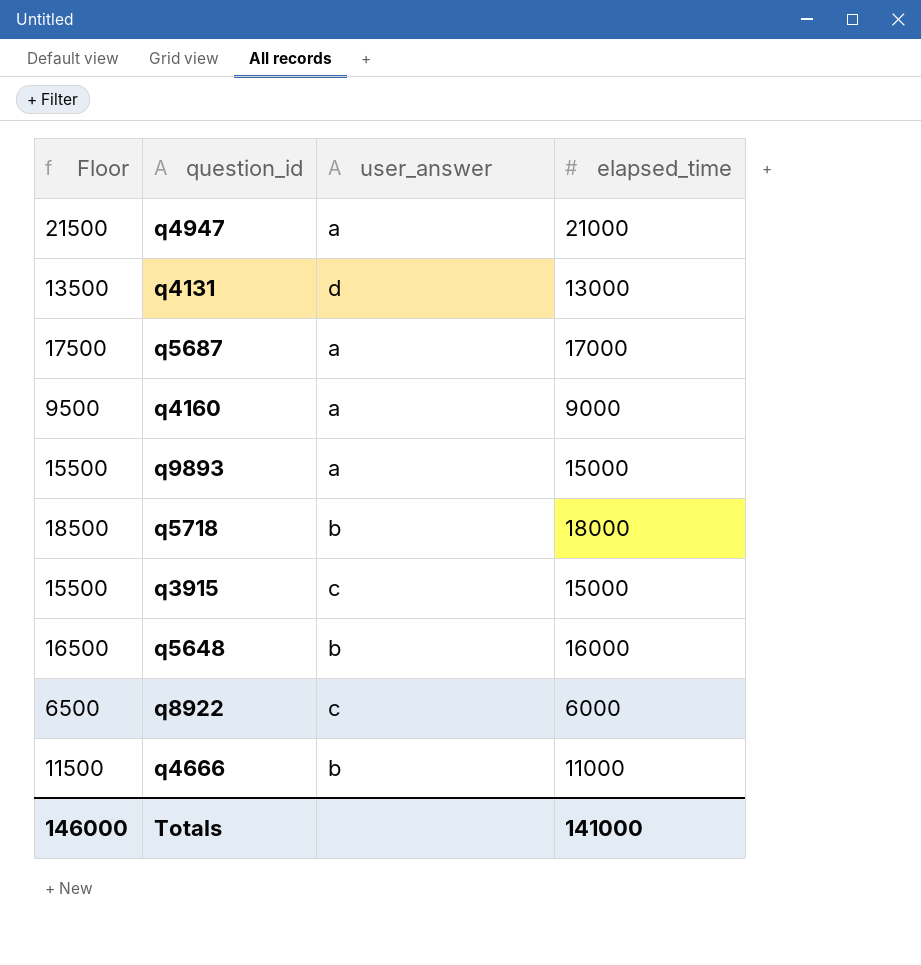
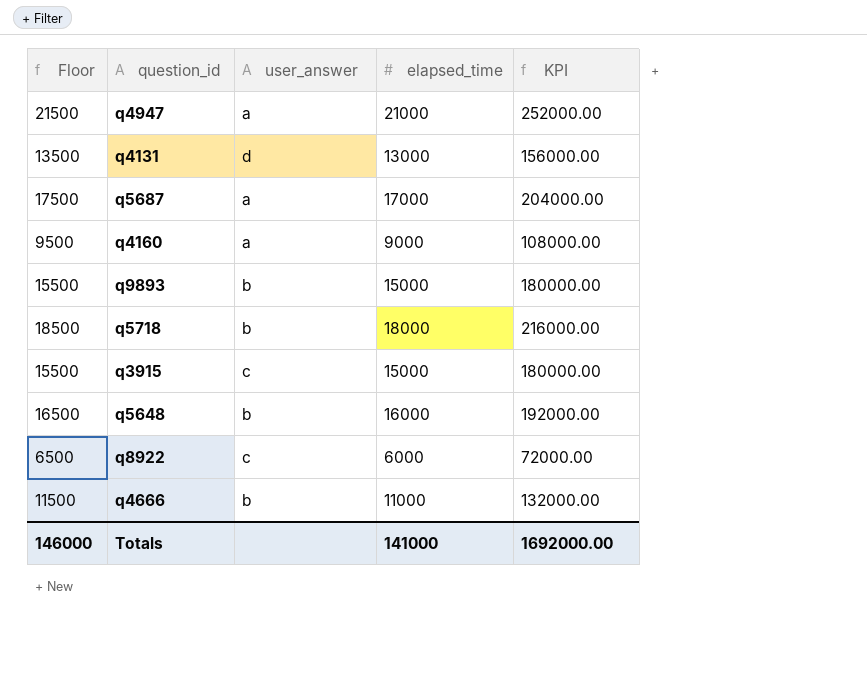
column KPI | formula: none -> [elapsed_time] * 12
q9893 | user_answer: a -> b

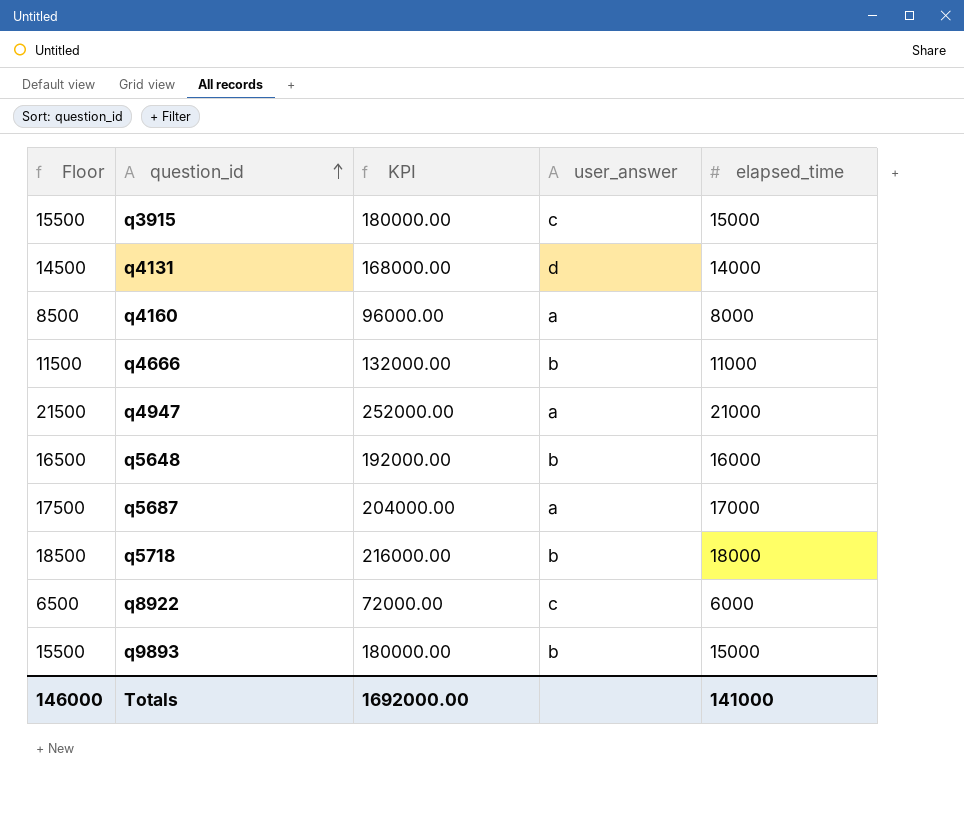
row order: none -> question_id ascending
column KPI | position: 5 -> 3
q4131 | Floor: 13500 -> 14500
q4131 | KPI: 156000.00 -> 168000.00
q4131 | elapsed_time: 13000 -> 14000
q4160 | Floor: 9500 -> 8500
q4160 | KPI: 108000.00 -> 96000.00
q4160 | elapsed_time: 9000 -> 8000

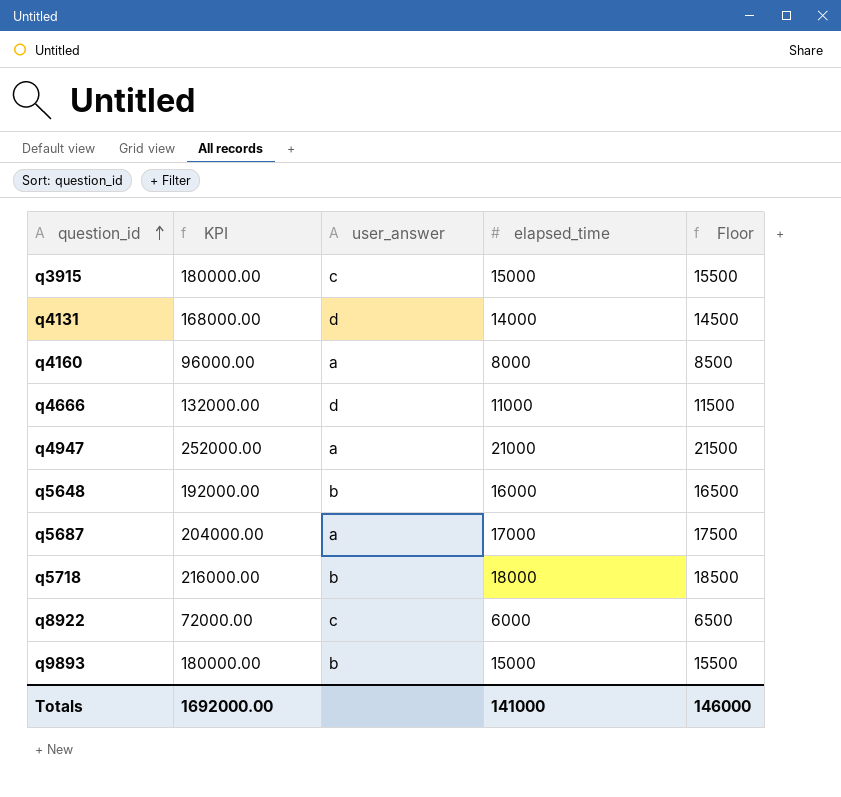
column Floor | position: 1 -> 5
q4666 | user_answer: b -> d

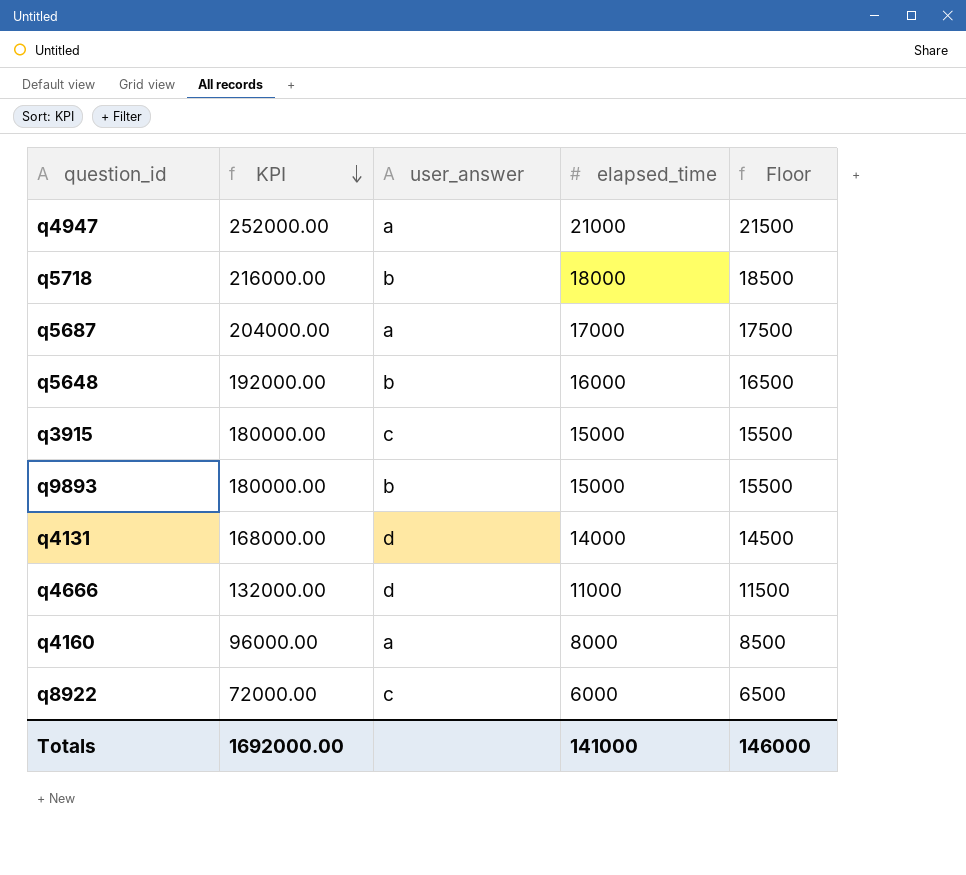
row order: question_id ascending -> KPI descending

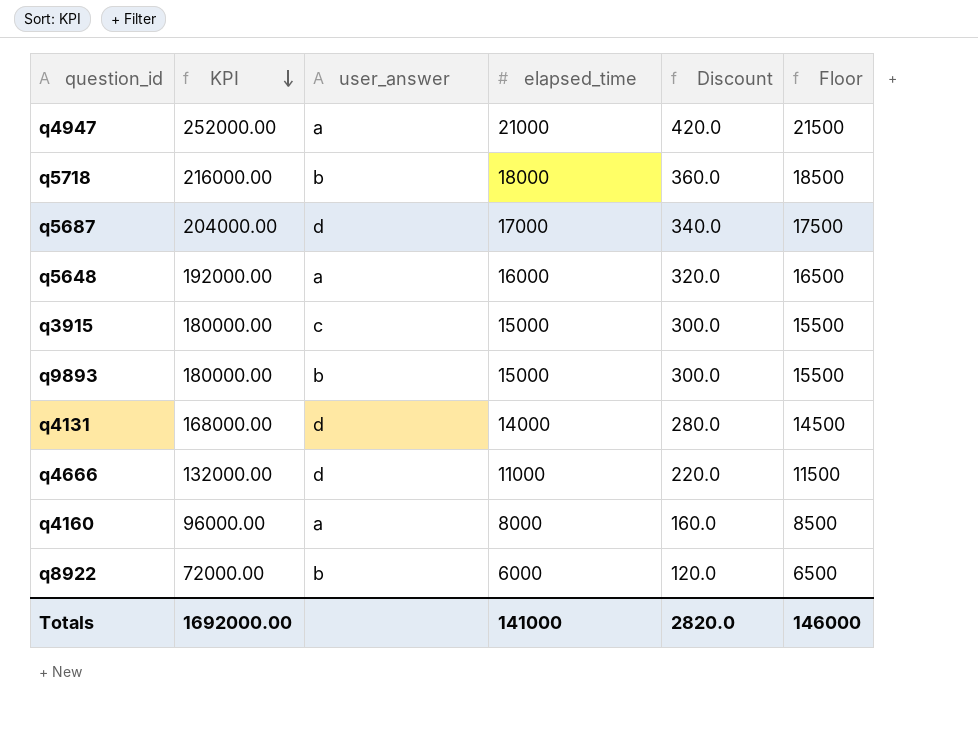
column Discount | formula: none -> [elapsed_time] * 0.02
q5687 | user_answer: a -> d
q5648 | user_answer: b -> a
q8922 | user_answer: c -> b

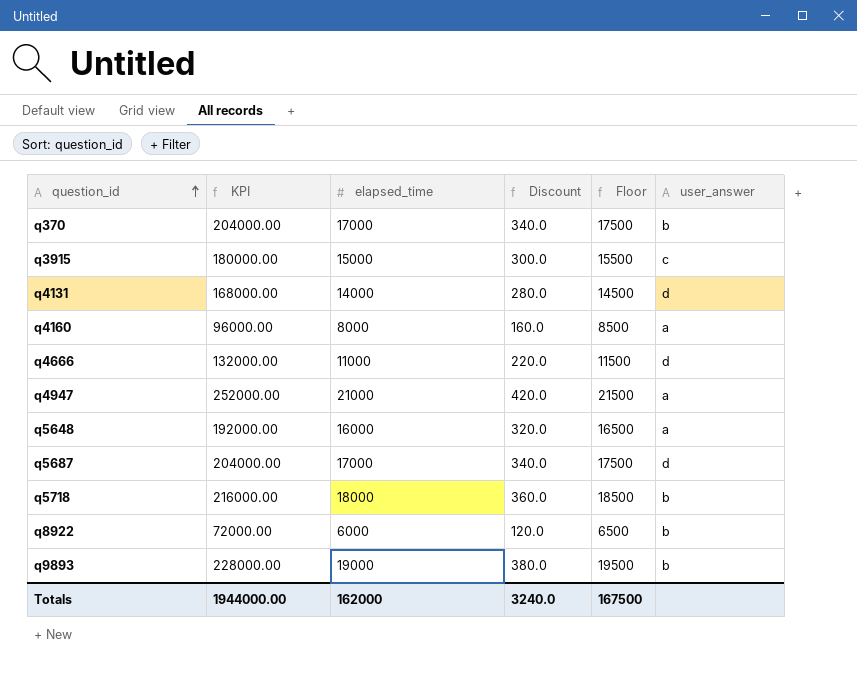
row order: KPI descending -> question_id ascending
column user_answer | position: 3 -> 6
row q370: none -> 204000.00 | 17000 | 340.0 | 17500 | b
q9893 | KPI: 180000.00 -> 228000.00
q9893 | elapsed_time: 15000 -> 19000
q9893 | Discount: 300.0 -> 380.0
q9893 | Floor: 15500 -> 19500
Totals | KPI: 1692000.00 -> 1944000.00
Totals | elapsed_time: 141000 -> 162000
Totals | Discount: 2820.0 -> 3240.0
Totals | Floor: 146000 -> 167500

